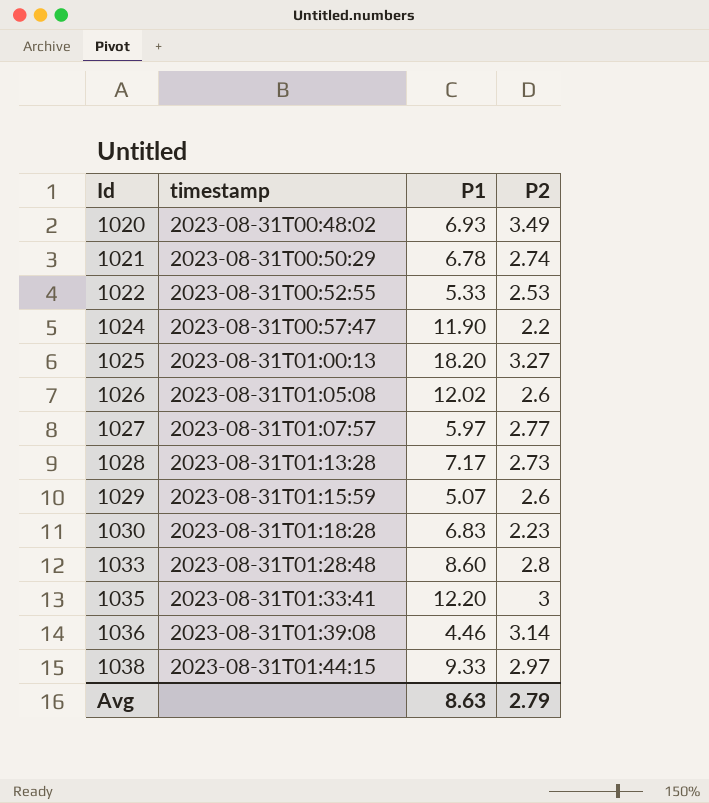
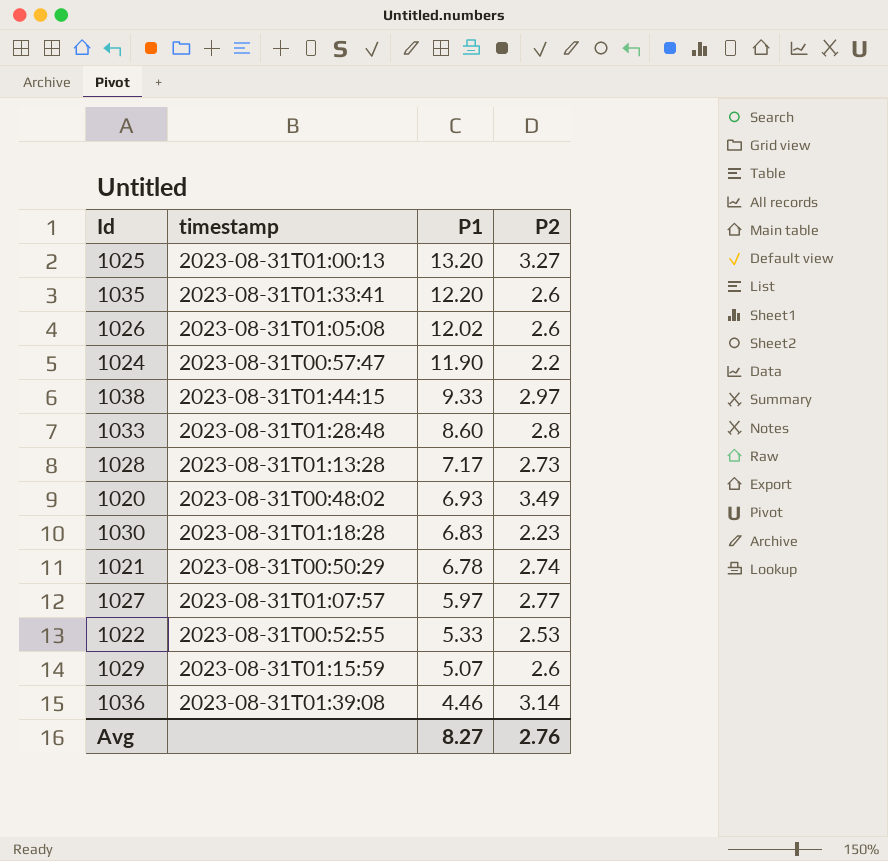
row order: Id ascending -> P1 descending
1025 | P1: 18.20 -> 13.20
1035 | P2: 3 -> 2.6
Avg | P1: 8.63 -> 8.27
Avg | P2: 2.79 -> 2.76

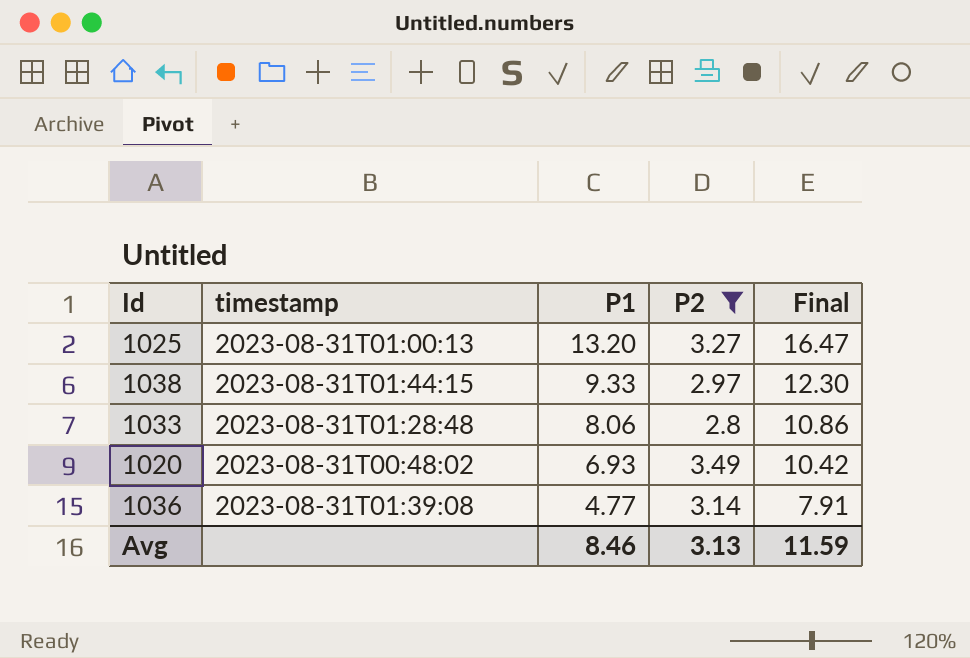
filter: none -> P2 >= 2.8
column Final | formula: none -> [P1] + [P2]
1033 | P1: 8.60 -> 8.06
1036 | P1: 4.46 -> 4.77
Avg | P1: 8.27 -> 8.46
Avg | P2: 2.76 -> 3.13

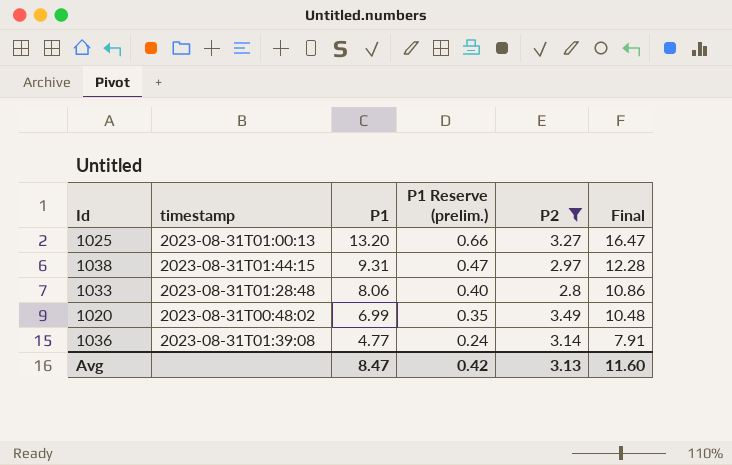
column P1 Reserve (prelim.) | formula: none -> [P1] * 0.05
1038 | P1: 9.33 -> 9.31
1038 | Final: 12.30 -> 12.28
1020 | P1: 6.93 -> 6.99
1020 | Final: 10.42 -> 10.48
Avg | P1: 8.46 -> 8.47
Avg | Final: 11.59 -> 11.60

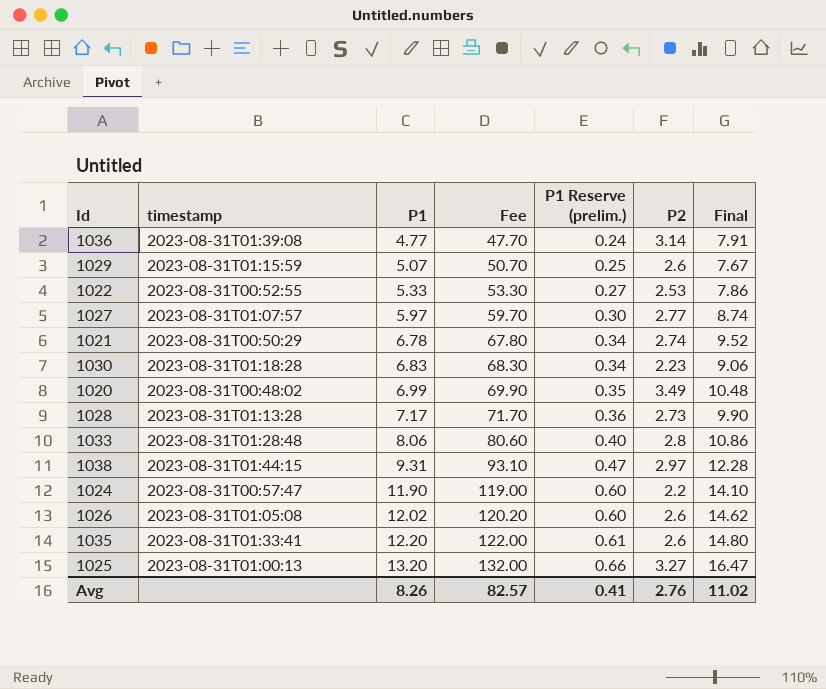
filter: P2 >= 2.8 -> none
row order: P1 descending -> P1 ascending
column Fee | formula: none -> [P1] * 10
Avg | P1: 8.47 -> 8.26
Avg | P1 Reserve (prelim.): 0.42 -> 0.41
Avg | P2: 3.13 -> 2.76
Avg | Final: 11.60 -> 11.02

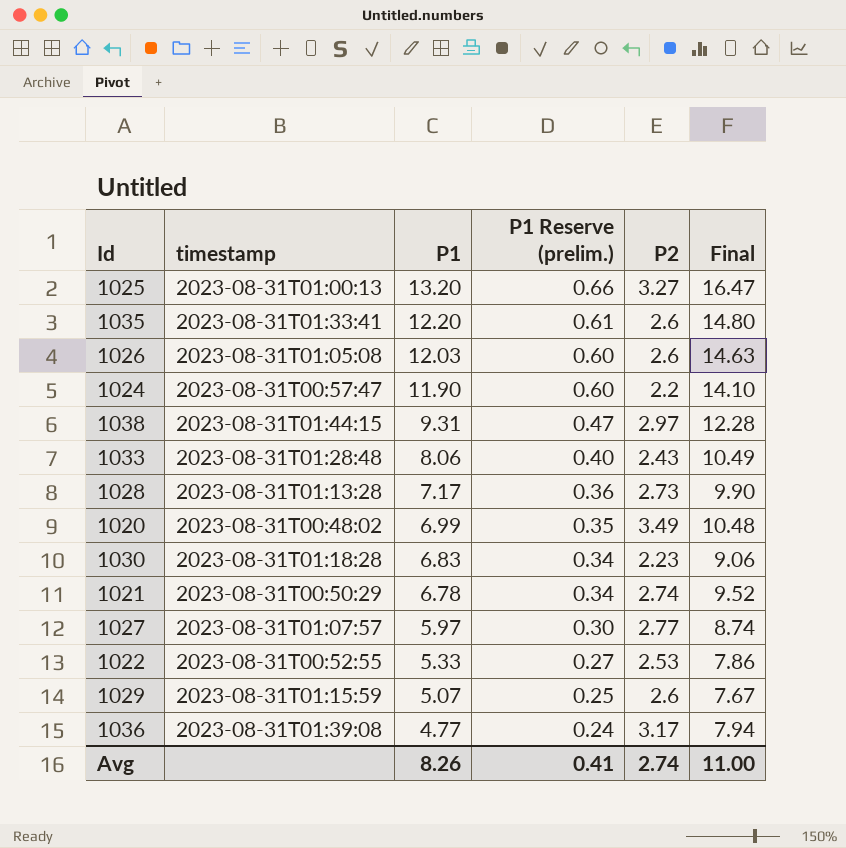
row order: P1 ascending -> P1 descending
column Fee | formula: [P1] * 10 -> none
1026 | P1: 12.02 -> 12.03
1026 | Final: 14.62 -> 14.63
1033 | P2: 2.8 -> 2.43
1033 | Final: 10.86 -> 10.49
1036 | P2: 3.14 -> 3.17
1036 | Final: 7.91 -> 7.94
Avg | P2: 2.76 -> 2.74
Avg | Final: 11.02 -> 11.00

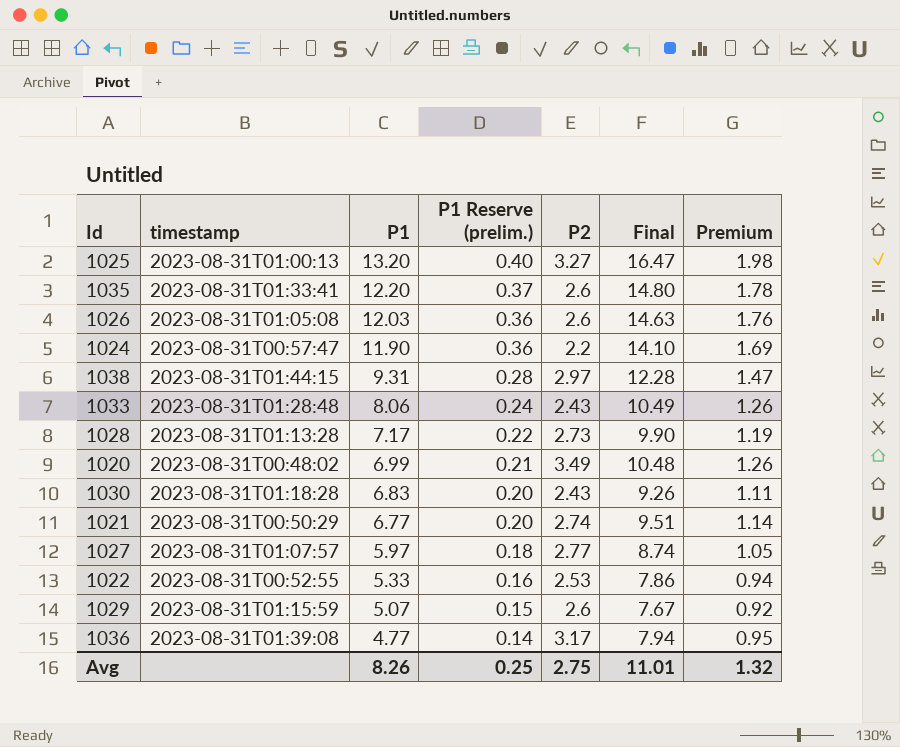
column P1 Reserve (prelim.) | formula: [P1] * 0.05 -> [P1] * 0.03
column Premium | formula: none -> [Final] * 0.12
1030 | P2: 2.23 -> 2.43
1030 | Final: 9.06 -> 9.26
1021 | P1: 6.78 -> 6.77
1021 | Final: 9.52 -> 9.51
Avg | P1 Reserve (prelim.): 0.41 -> 0.25
Avg | P2: 2.74 -> 2.75
Avg | Final: 11.00 -> 11.01

